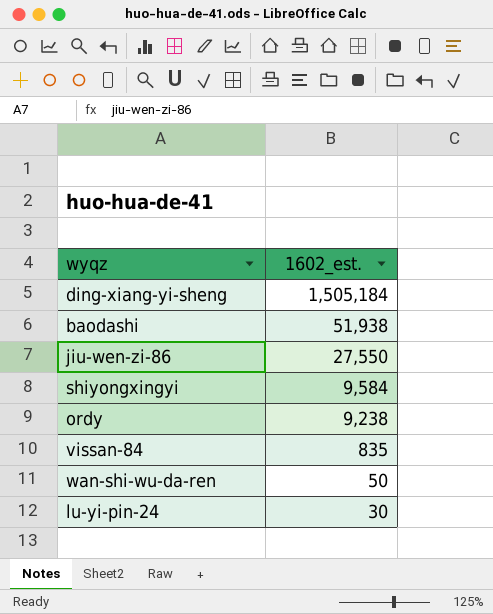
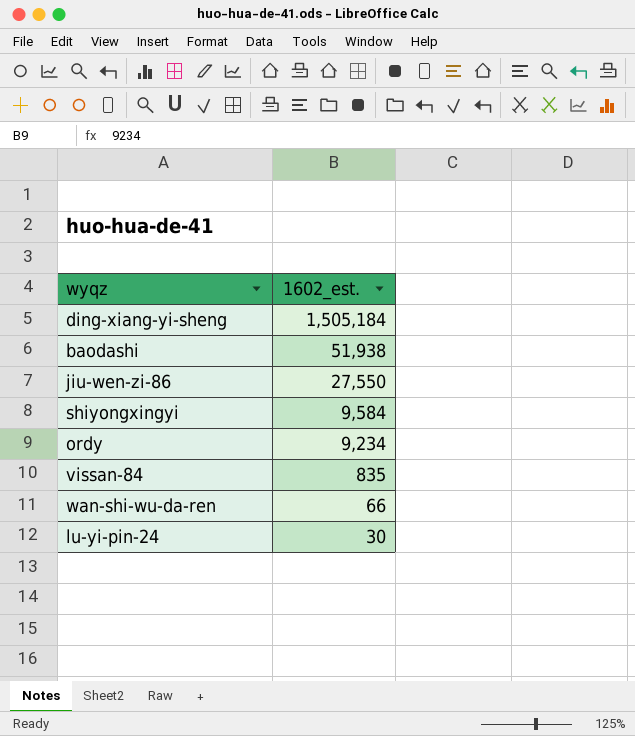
ordy | 1602_est.: 9,238 -> 9,234
wan-shi-wu-da-ren | 1602_est.: 50 -> 66

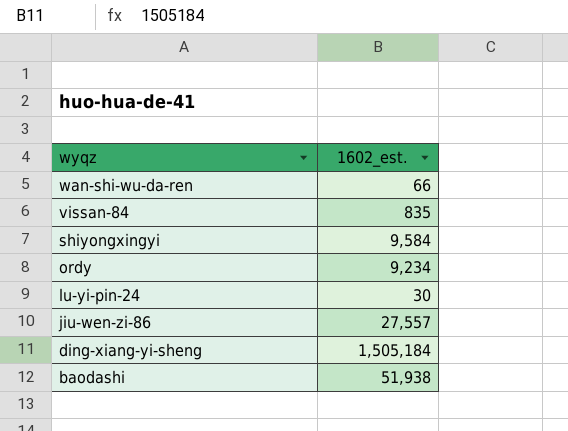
row order: 1602_est. descending -> wyqz descending
jiu-wen-zi-86 | 1602_est.: 27,550 -> 27,557

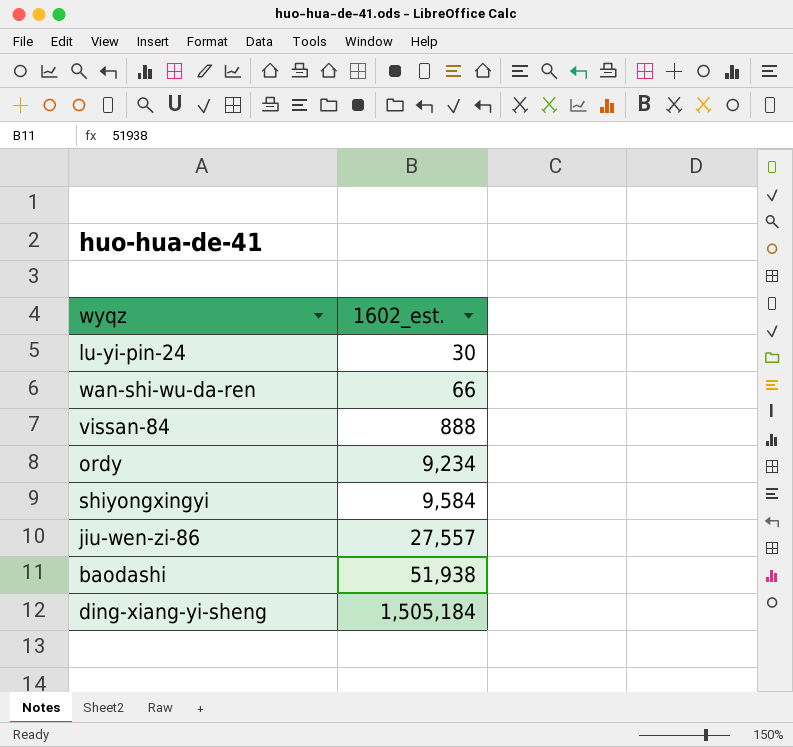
row order: wyqz descending -> 1602_est. ascending
vissan-84 | 1602_est.: 835 -> 888

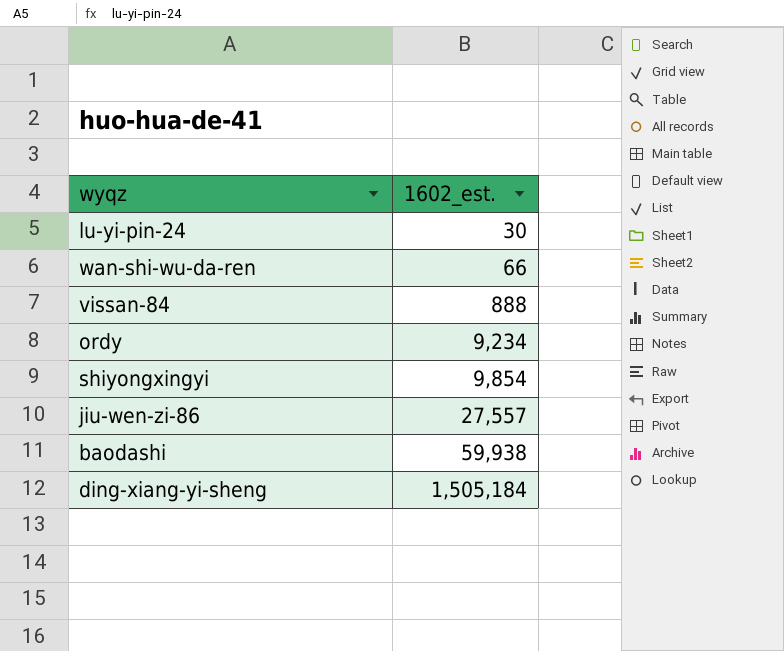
shiyongxingyi | 1602_est.: 9,584 -> 9,854
baodashi | 1602_est.: 51,938 -> 59,938

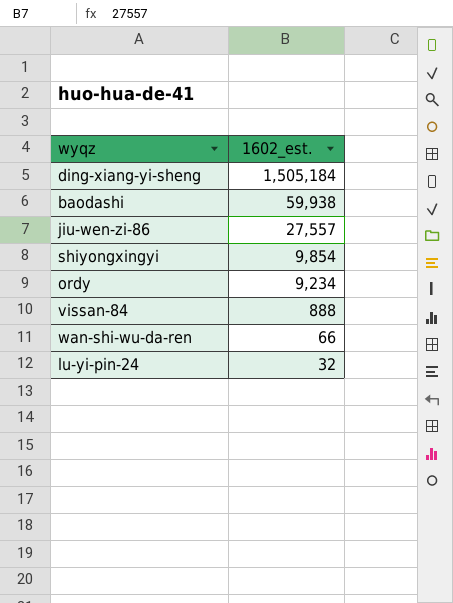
row order: 1602_est. ascending -> 1602_est. descending
lu-yi-pin-24 | 1602_est.: 30 -> 32

